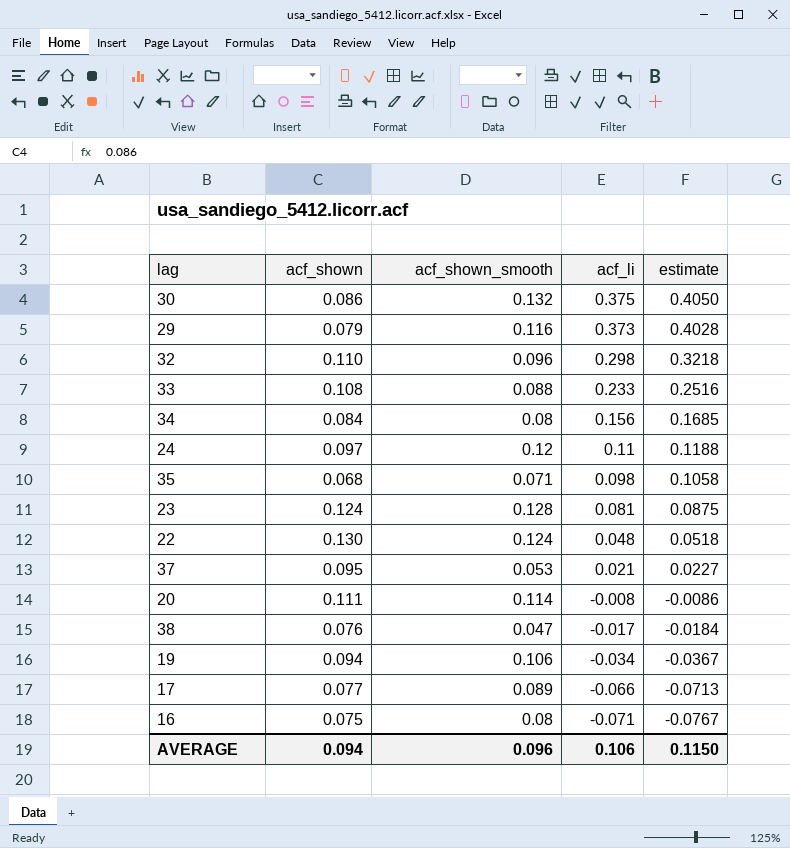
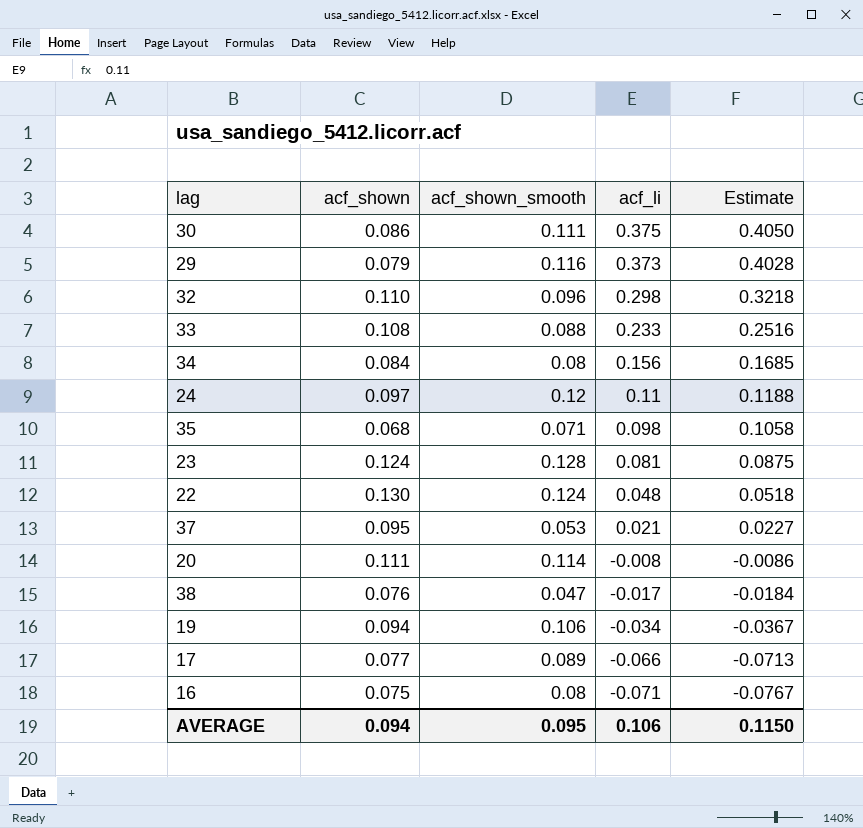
column name: estimate -> Estimate
30 | acf_shown_smooth: 0.132 -> 0.111
AVERAGE | acf_shown_smooth: 0.096 -> 0.095

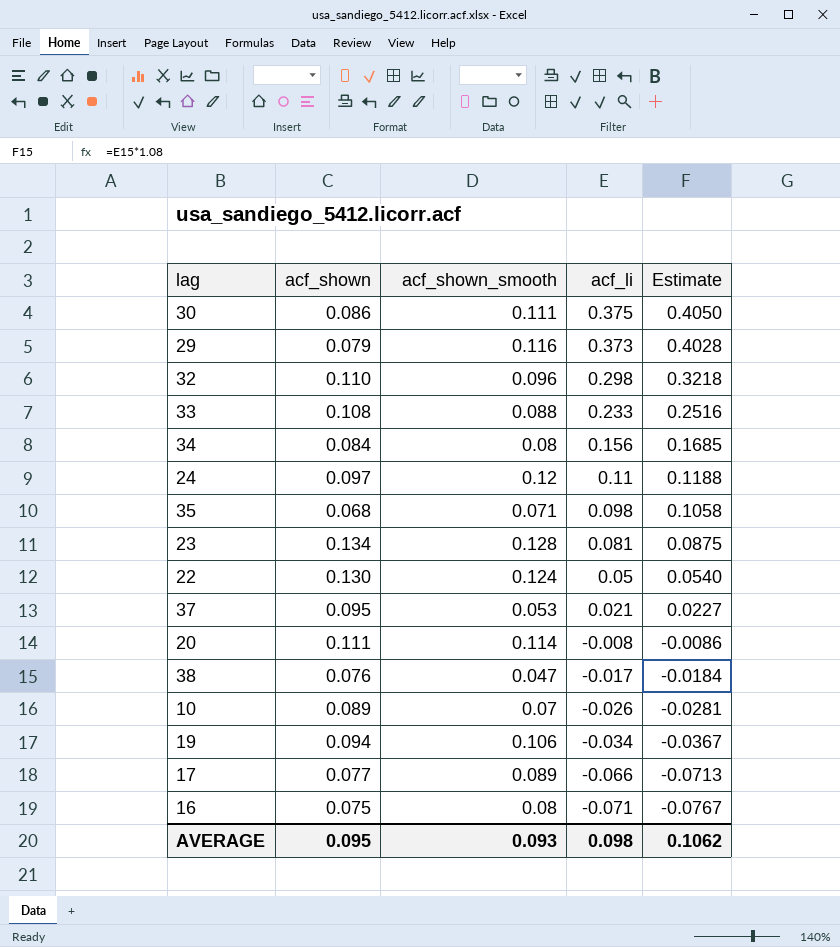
23 | acf_shown: 0.124 -> 0.134
22 | acf_li: 0.048 -> 0.05
22 | Estimate: 0.0518 -> 0.0540
row 10: none -> 0.089 | 0.07 | -0.026 | -0.0281
AVERAGE | acf_shown: 0.094 -> 0.095
AVERAGE | acf_shown_smooth: 0.095 -> 0.093
AVERAGE | acf_li: 0.106 -> 0.098
AVERAGE | Estimate: 0.1150 -> 0.1062

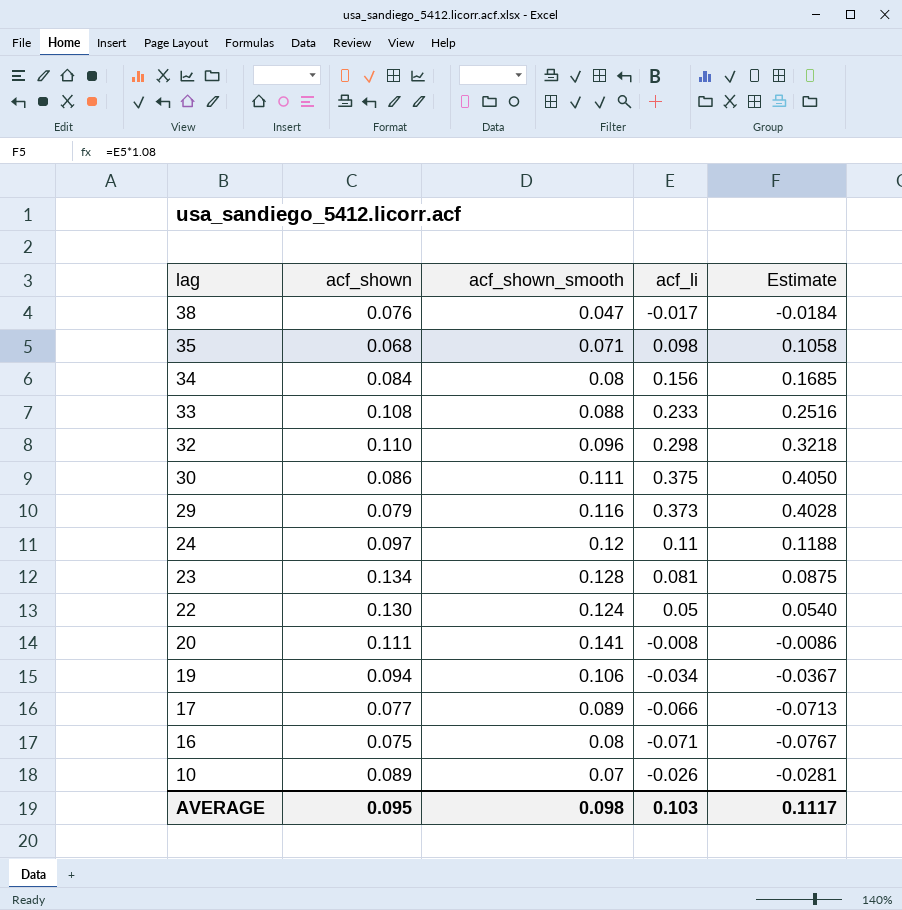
row order: acf_li descending -> lag descending
row 37: 0.095 | 0.053 | 0.021 | 0.0227 -> none
20 | acf_shown_smooth: 0.114 -> 0.141
AVERAGE | acf_shown_smooth: 0.093 -> 0.098
AVERAGE | acf_li: 0.098 -> 0.103
AVERAGE | Estimate: 0.1062 -> 0.1117

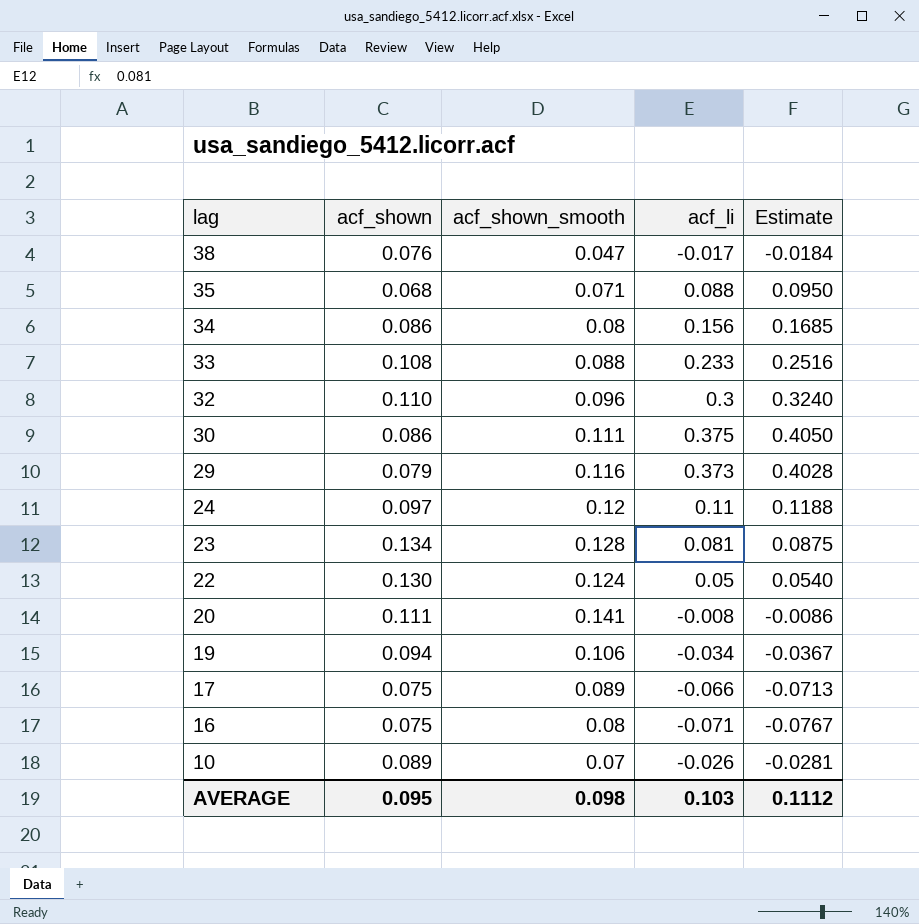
35 | acf_li: 0.098 -> 0.088
35 | Estimate: 0.1058 -> 0.0950
34 | acf_shown: 0.084 -> 0.086
32 | acf_li: 0.298 -> 0.3
32 | Estimate: 0.3218 -> 0.3240
17 | acf_shown: 0.077 -> 0.075
AVERAGE | Estimate: 0.1117 -> 0.1112

